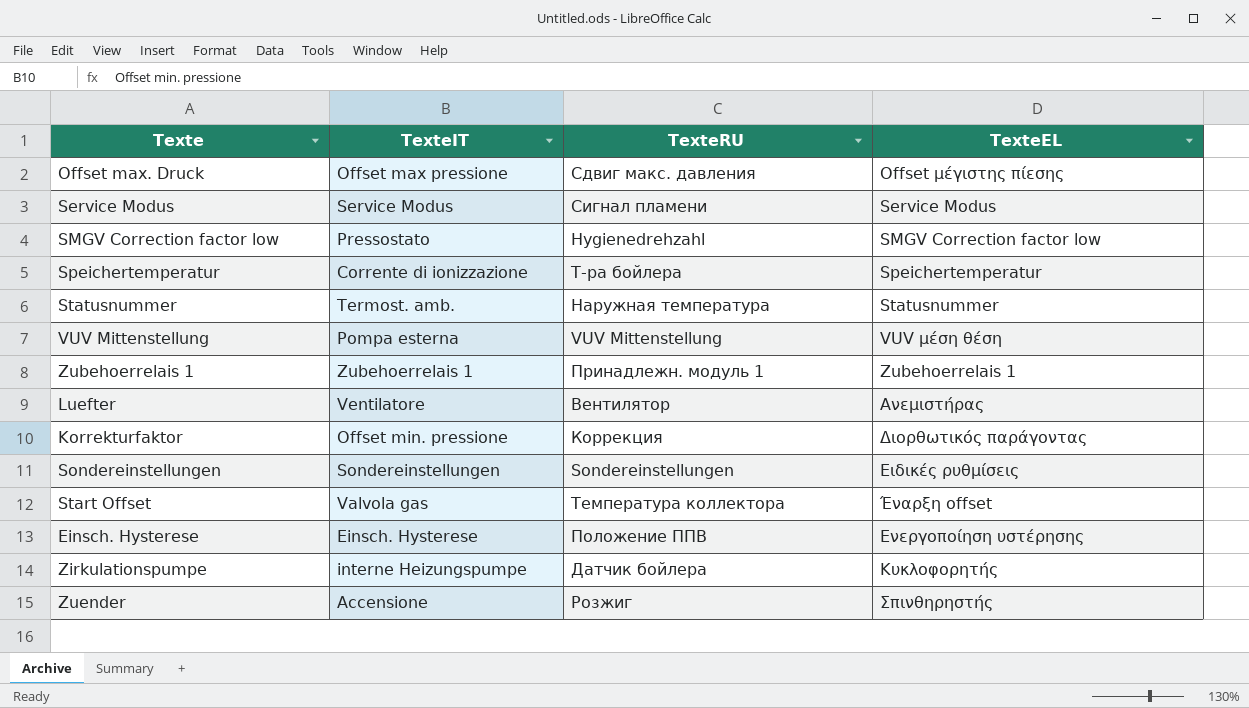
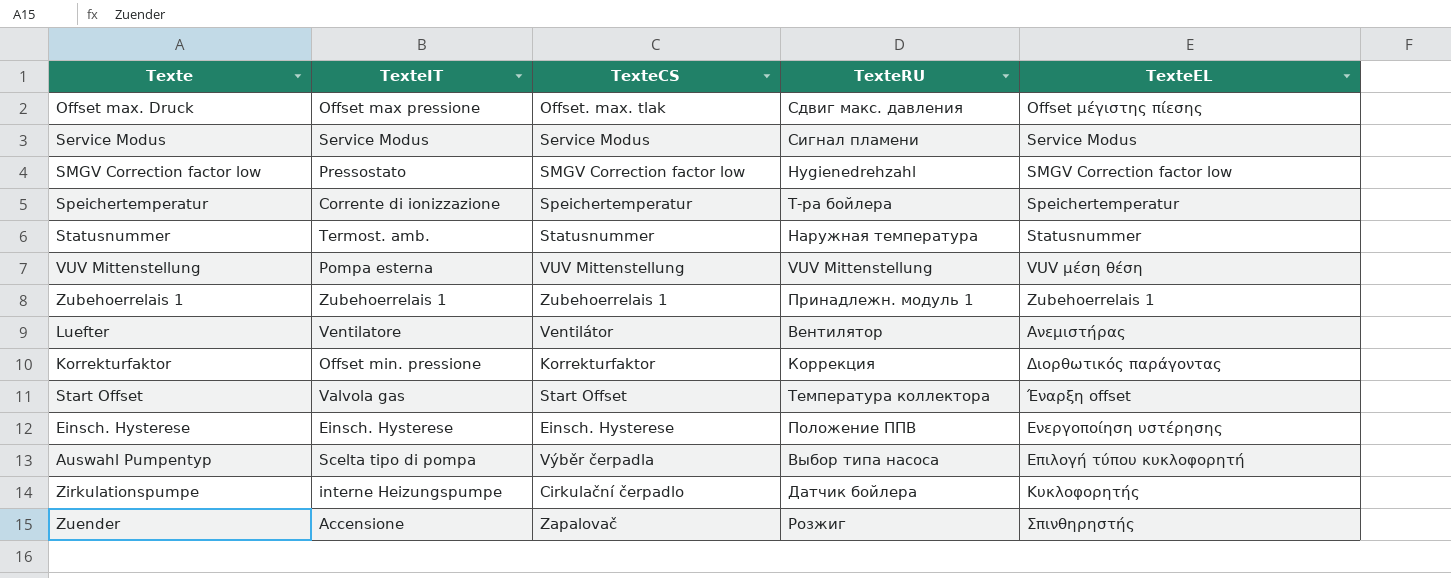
column TexteCS | position: none -> 3
row Sondereinstellungen: Sondereinstellungen | Sondereinstellungen | Ειδικές ρυθμίσεις -> none
row Auswahl Pumpentyp: none -> Scelta tipo di pompa | Výběr čerpadla | Выбор типа насоса | Επιλογή τύπου κυκλοφορητή

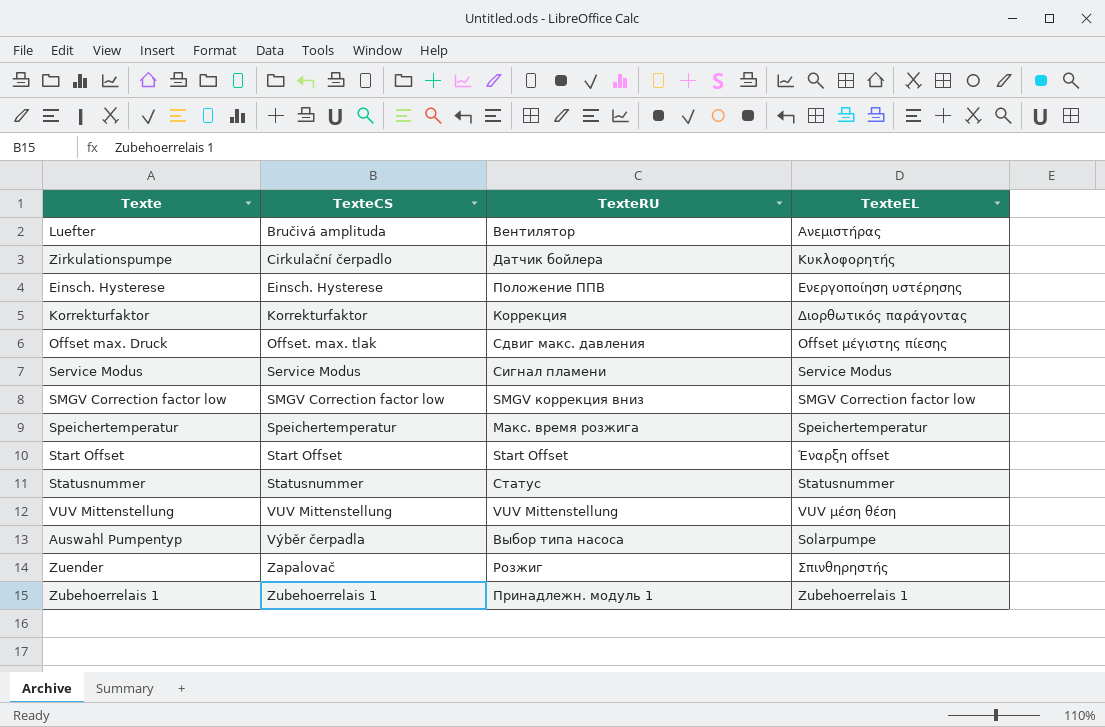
row order: TexteEL ascending -> TexteCS ascending
column TexteIT | position: 2 -> none
Luefter | TexteCS: Ventilátor -> Bručivá amplituda
SMGV Correction factor low | TexteRU: Hygienedrehzahl -> SMGV коррекция вниз
Speichertemperatur | TexteRU: Т-ра бойлера -> Макс. время розжига
Start Offset | TexteRU: Температура коллектора -> Start Offset
Statusnummer | TexteRU: Наружная температура -> Статус
Auswahl Pumpentyp | TexteEL: Επιλογή τύπου κυκλοφορητή -> Solarpumpe

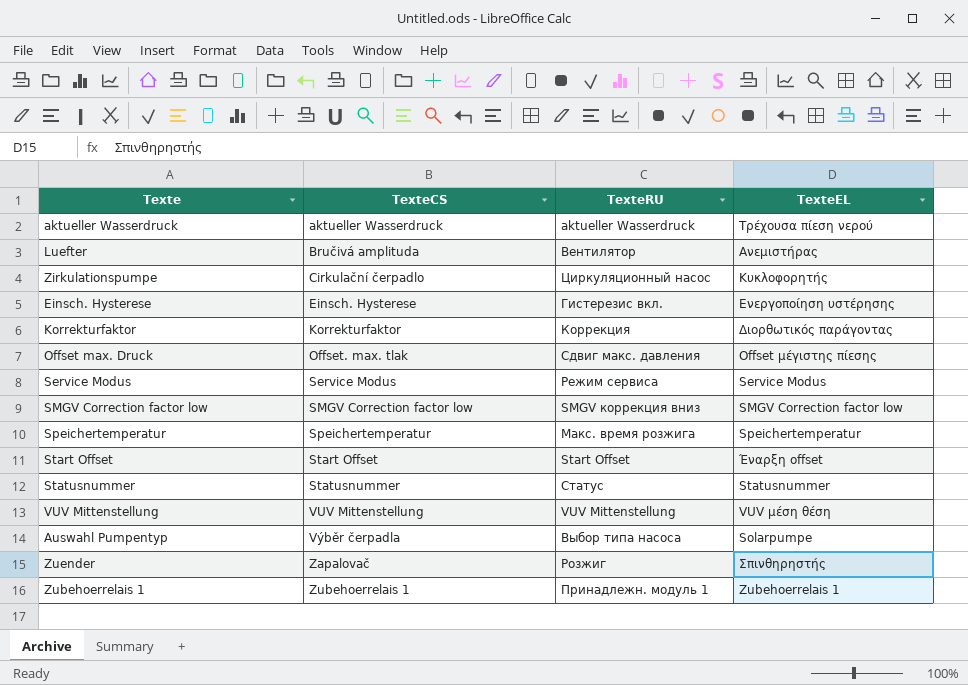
row aktueller Wasserdruck: none -> aktueller Wasserdruck | aktueller Wasserdruck | Τρέχουσα πίεση νερού
Zirkulationspumpe | TexteRU: Датчик бойлера -> Циркуляционный насос
Einsch. Hysterese | TexteRU: Положение ППВ -> Гистерезис вкл.
Service Modus | TexteRU: Сигнал пламени -> Режим сервиса

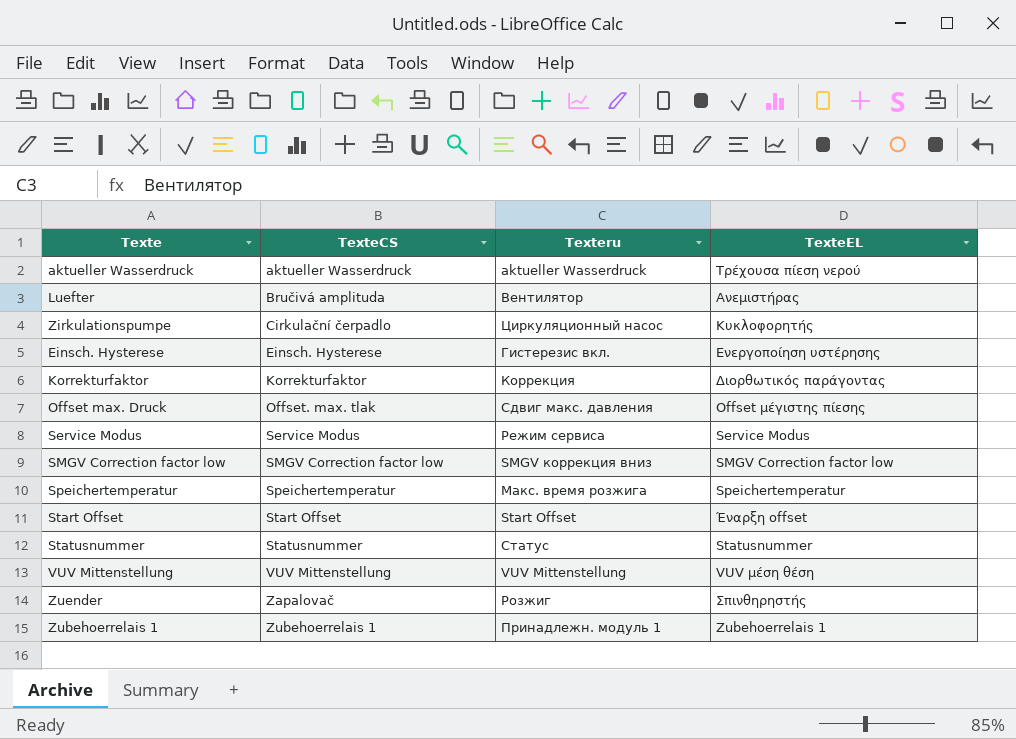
column name: TexteRU -> Texteru
row Auswahl Pumpentyp: Výběr čerpadla | Выбор типа насоса | Solarpumpe -> none

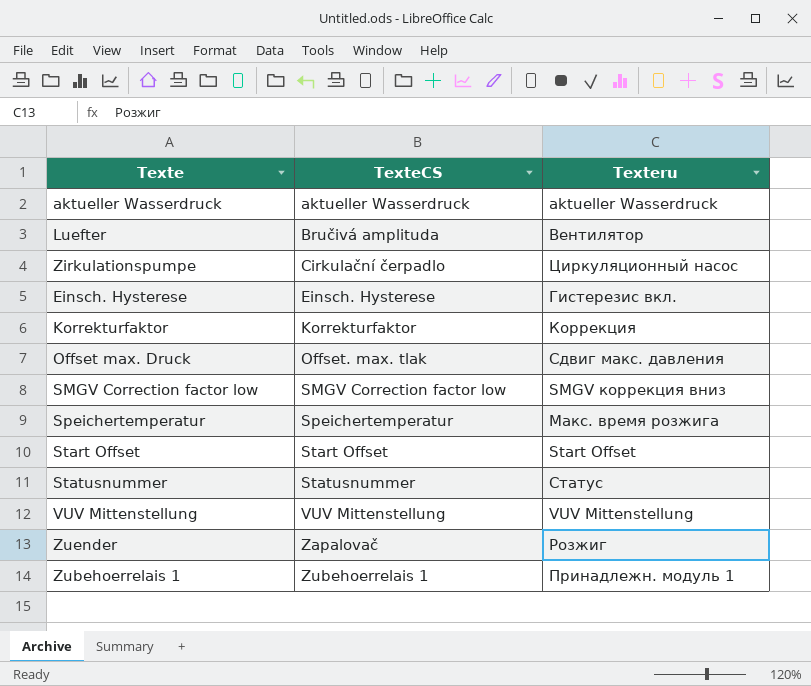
column TexteEL | position: 4 -> none
row Service Modus: Service Modus | Режим сервиса | Service Modus -> none

